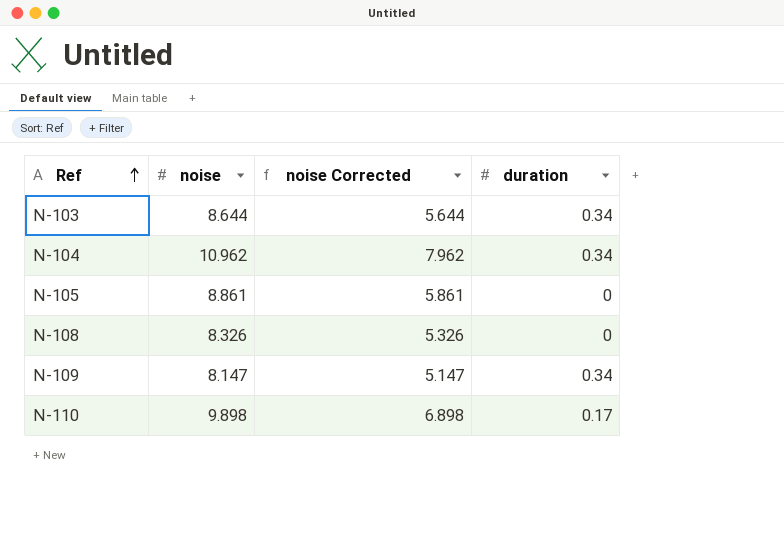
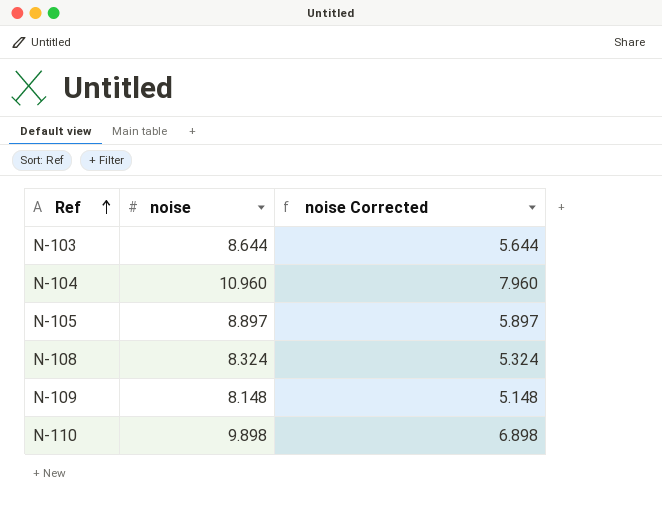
column duration | position: 4 -> none
N-104 | noise: 10.962 -> 10.960
N-104 | noise Corrected: 7.962 -> 7.960
N-105 | noise: 8.861 -> 8.897
N-105 | noise Corrected: 5.861 -> 5.897
N-108 | noise: 8.326 -> 8.324
N-108 | noise Corrected: 5.326 -> 5.324
N-109 | noise: 8.147 -> 8.148
N-109 | noise Corrected: 5.147 -> 5.148

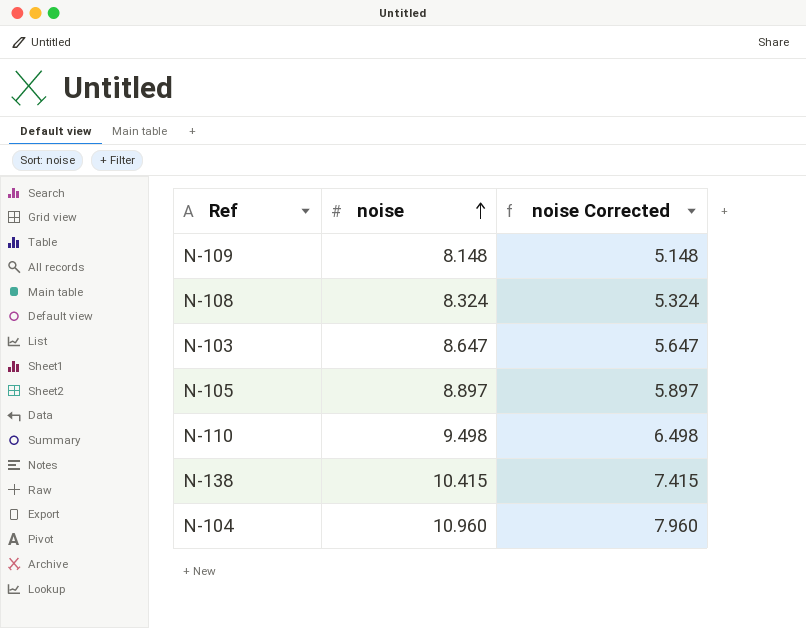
row order: Ref ascending -> noise ascending
N-103 | noise: 8.644 -> 8.647
N-103 | noise Corrected: 5.644 -> 5.647
N-110 | noise: 9.898 -> 9.498
N-110 | noise Corrected: 6.898 -> 6.498
row N-138: none -> 10.415 | 7.415

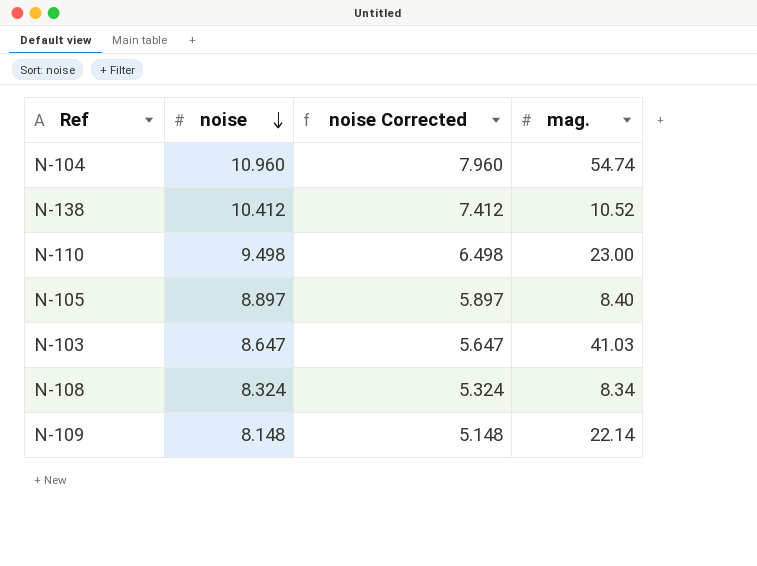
row order: noise ascending -> noise descending
column mag. | position: none -> 4
N-138 | noise: 10.415 -> 10.412
N-138 | noise Corrected: 7.415 -> 7.412

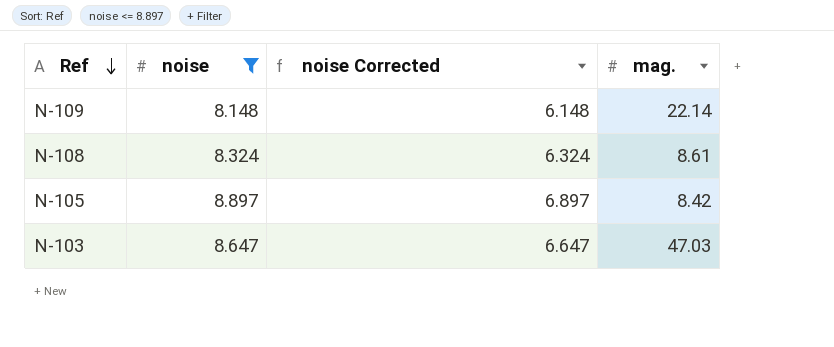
filter: none -> noise <= 8.897
row order: noise descending -> Ref descending
column noise Corrected | formula: [noise] - 3 -> [noise] - 2
N-108 | mag.: 8.34 -> 8.61
N-105 | mag.: 8.40 -> 8.42
N-103 | mag.: 41.03 -> 47.03

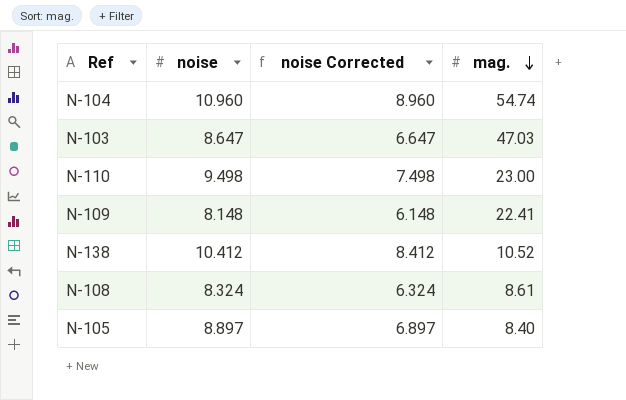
filter: noise <= 8.897 -> none
row order: Ref descending -> mag. descending
N-109 | mag.: 22.14 -> 22.41
N-105 | mag.: 8.42 -> 8.40

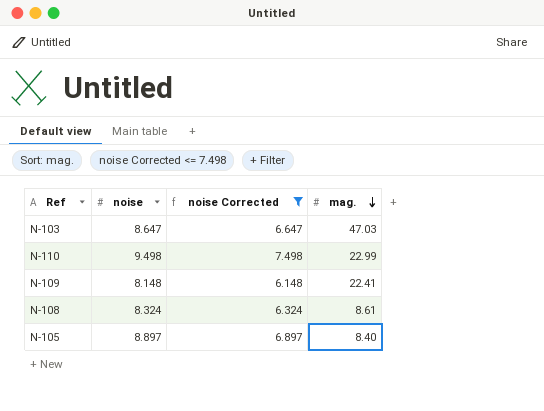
filter: none -> noise Corrected <= 7.498
N-110 | mag.: 23.00 -> 22.99

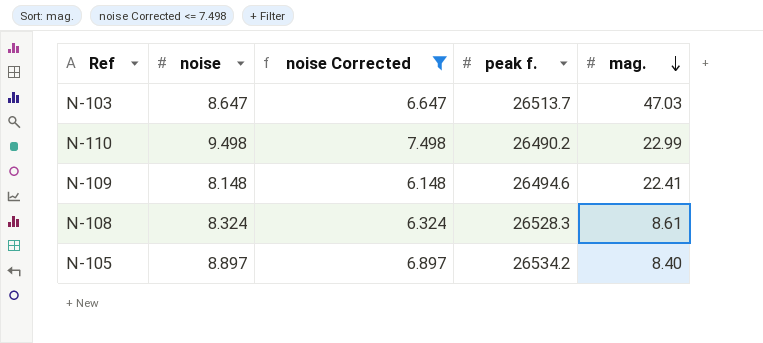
column peak f. | position: none -> 4

